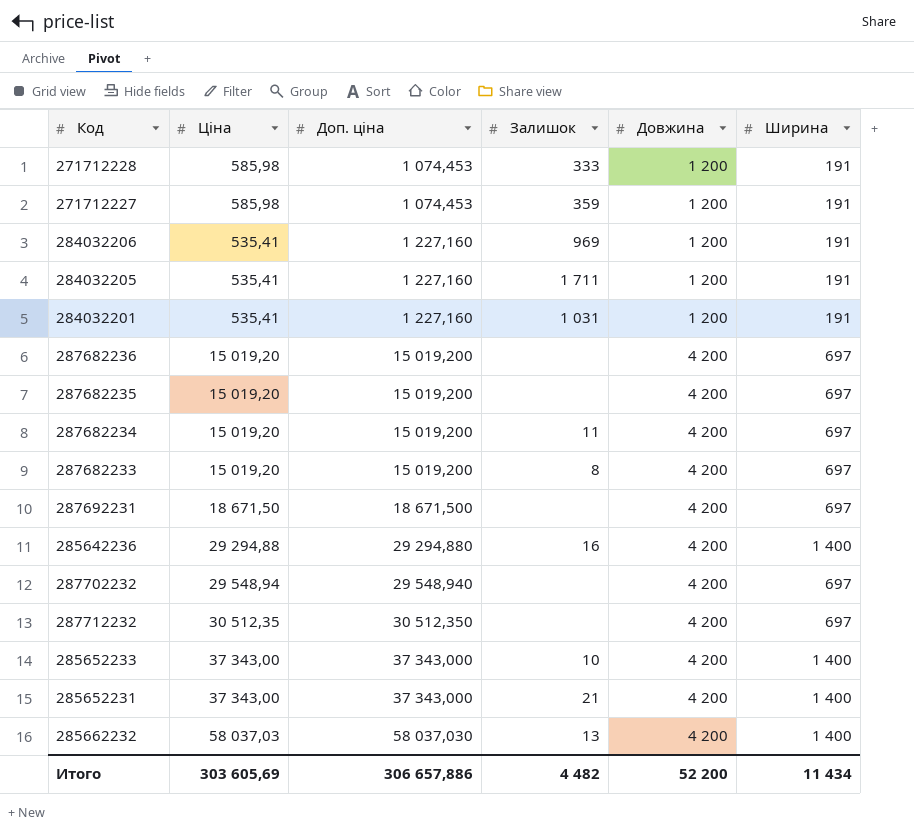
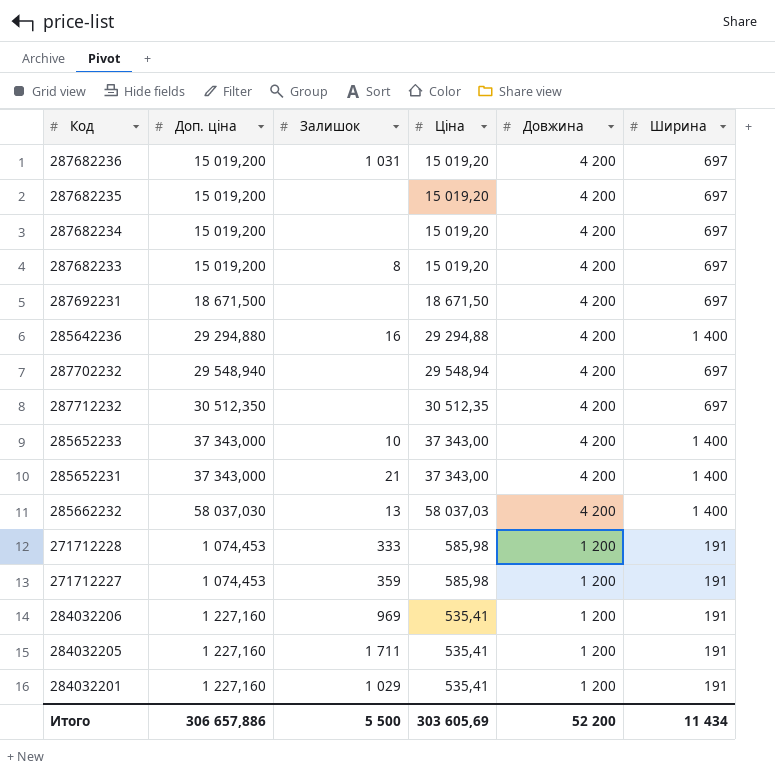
row order: Доп. ціна ascending -> Довжина descending
column Ціна | position: 2 -> 4
287682236 | Залишок: none -> 1 031
287682234 | Залишок: 11 -> none
284032201 | Залишок: 1 031 -> 1 029
Итого | Залишок: 4 482 -> 5 500

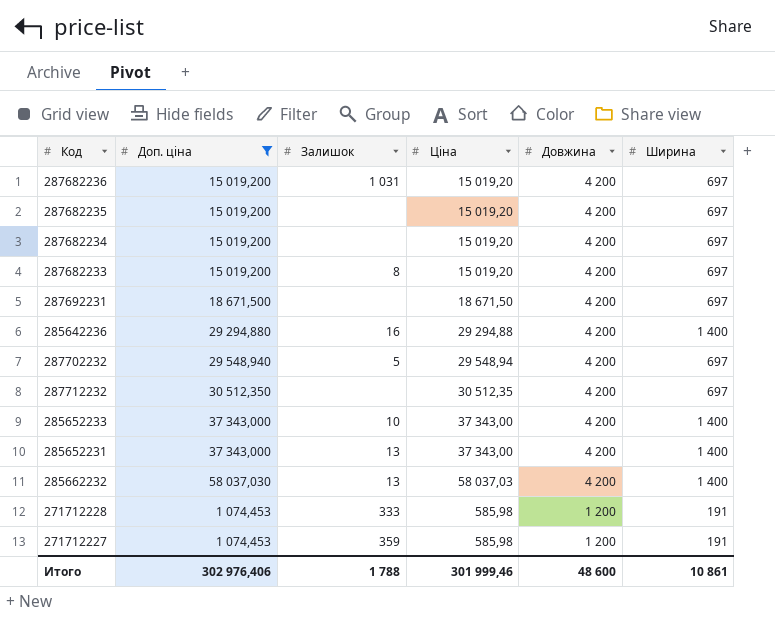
filter: none -> Доп. ціна != 1 227,160
287702232 | Залишок: none -> 5
285652231 | Залишок: 21 -> 13
Итого | Доп. ціна: 306 657,886 -> 302 976,406
Итого | Залишок: 5 500 -> 1 788
Итого | Ціна: 303 605,69 -> 301 999,46
Итого | Довжина: 52 200 -> 48 600
Итого | Ширина: 11 434 -> 10 861

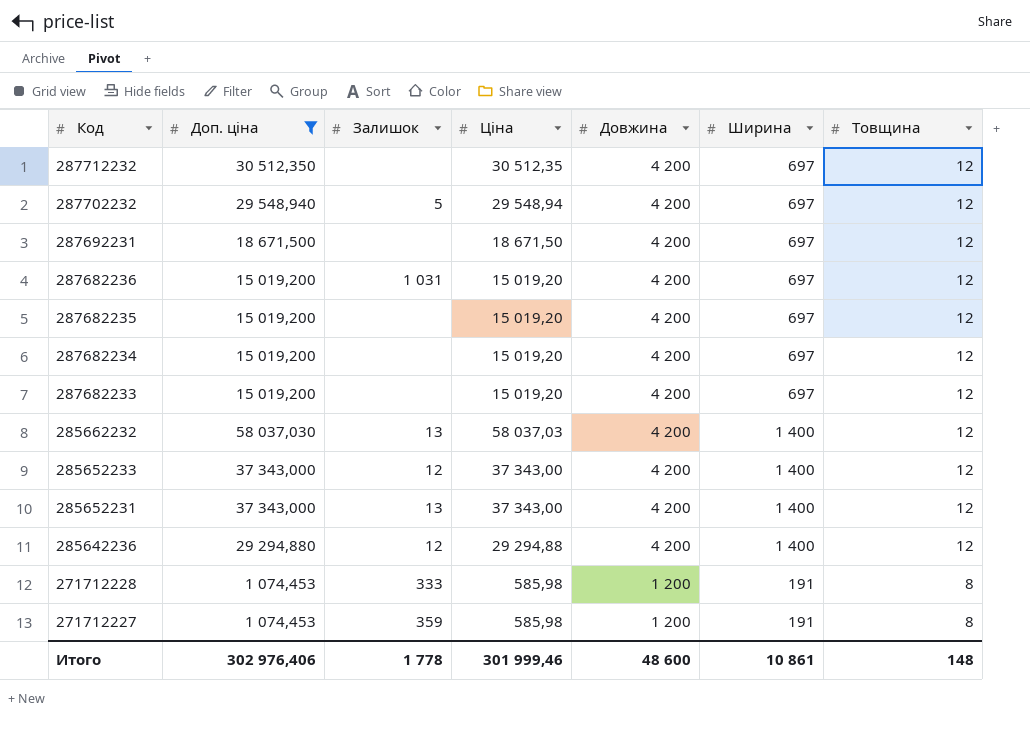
row order: Довжина descending -> Код descending
column Товщина | position: none -> 7
287682233 | Залишок: 8 -> none
285652233 | Залишок: 10 -> 12
285642236 | Залишок: 16 -> 12
Итого | Залишок: 1 788 -> 1 778

